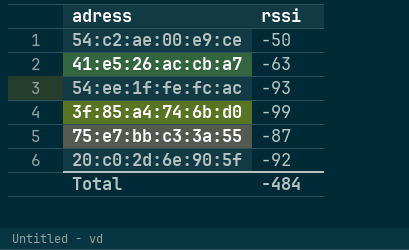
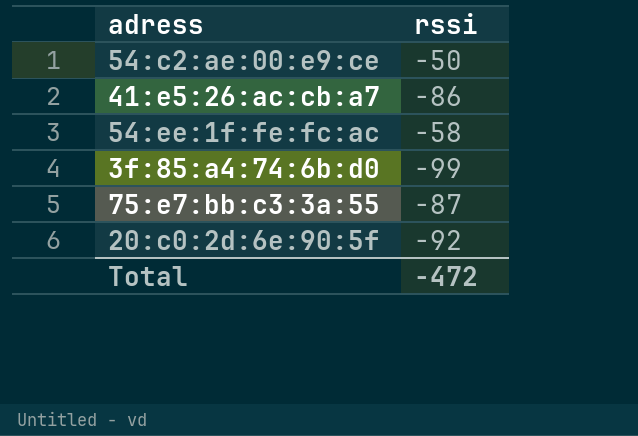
41:e5:26:ac:cb:a7 | rssi: -63 -> -86
54:ee:1f:fe:fc:ac | rssi: -93 -> -58
Total | rssi: -484 -> -472

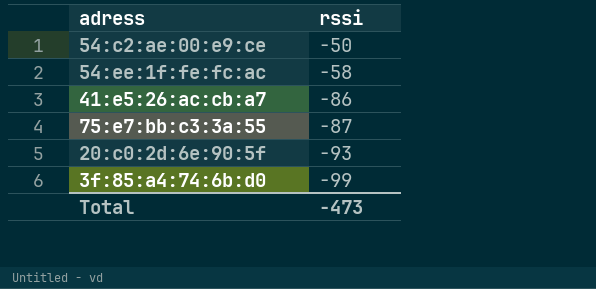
row order: none -> rssi descending
20:c0:2d:6e:90:5f | rssi: -92 -> -93
Total | rssi: -472 -> -473

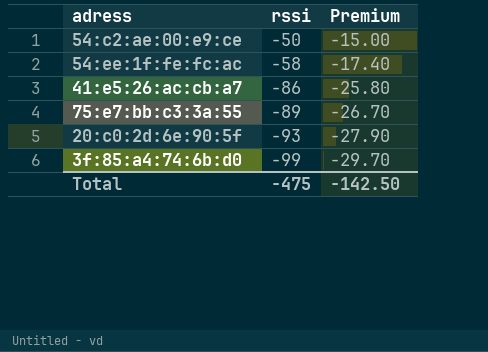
column Premium | formula: none -> [rssi] * 0.3
75:e7:bb:c3:3a:55 | rssi: -87 -> -89
Total | rssi: -473 -> -475

